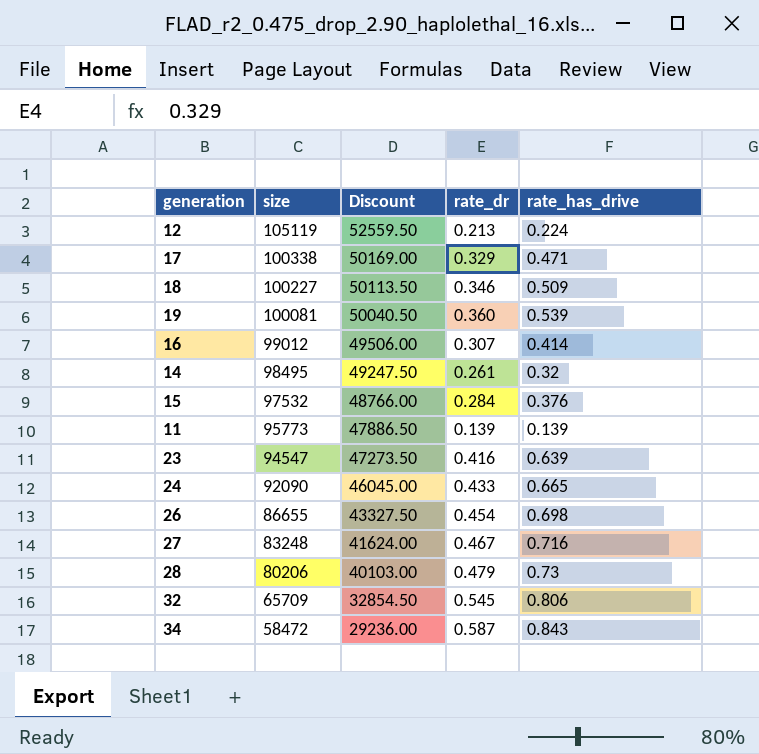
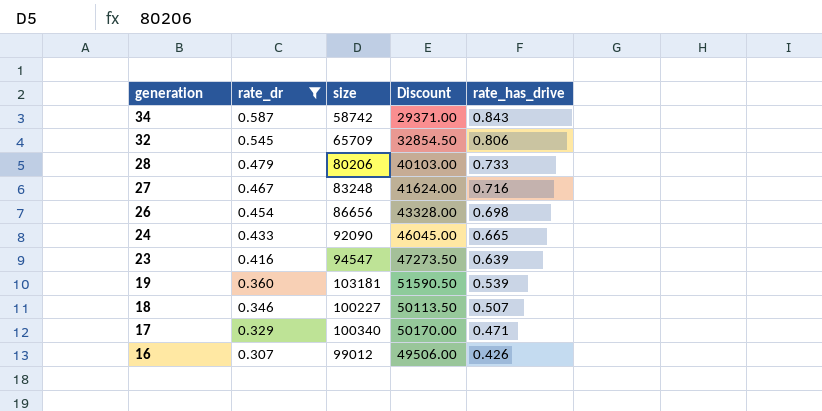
filter: none -> rate_dr >= 0.307
row order: size descending -> generation descending
column rate_dr | position: 4 -> 2
34 | size: 58472 -> 58742
34 | Discount: 29236.00 -> 29371.00
28 | rate_has_drive: 0.73 -> 0.733
26 | size: 86655 -> 86656
26 | Discount: 43327.50 -> 43328.00
19 | size: 100081 -> 103181
19 | Discount: 50040.50 -> 51590.50
18 | rate_has_drive: 0.509 -> 0.507
17 | size: 100338 -> 100340
17 | Discount: 50169.00 -> 50170.00
16 | rate_has_drive: 0.414 -> 0.426

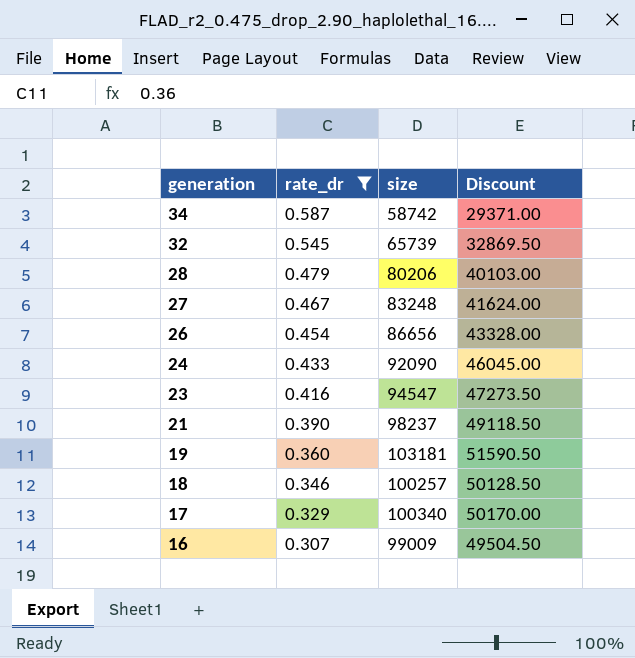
column rate_has_drive | position: 5 -> none
32 | size: 65709 -> 65739
32 | Discount: 32854.50 -> 32869.50
row 21: none -> 0.390 | 98237 | 49118.50
18 | size: 100227 -> 100257
18 | Discount: 50113.50 -> 50128.50
16 | size: 99012 -> 99009
16 | Discount: 49506.00 -> 49504.50

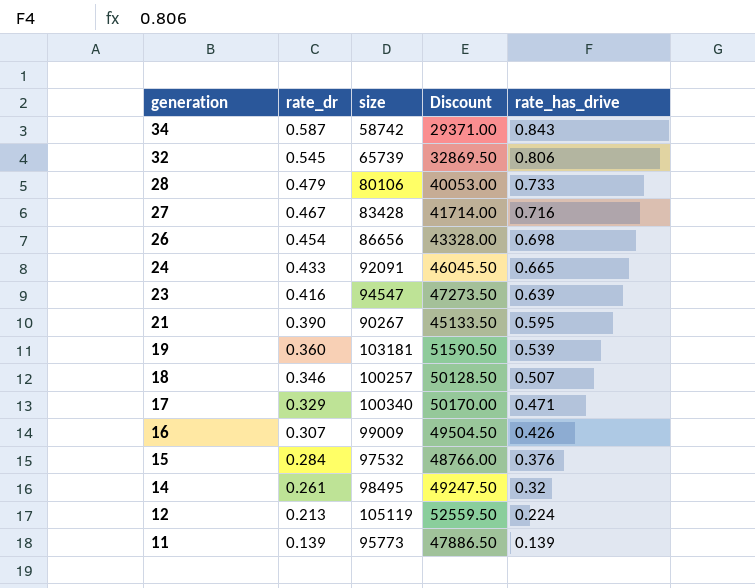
filter: rate_dr >= 0.307 -> none
column rate_has_drive | position: none -> 5
28 | size: 80206 -> 80106
28 | Discount: 40103.00 -> 40053.00
27 | size: 83248 -> 83428
27 | Discount: 41624.00 -> 41714.00
24 | size: 92090 -> 92091
24 | Discount: 46045.00 -> 46045.50
21 | size: 98237 -> 90267
21 | Discount: 49118.50 -> 45133.50

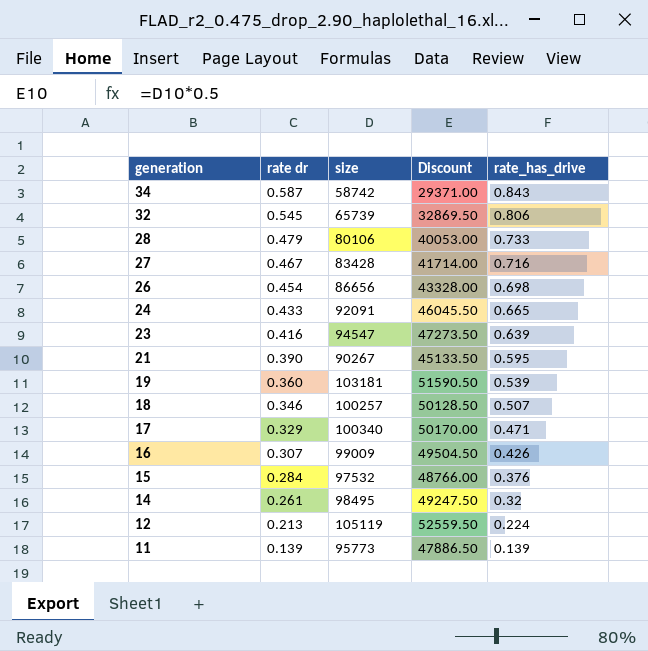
column name: rate_dr -> rate dr

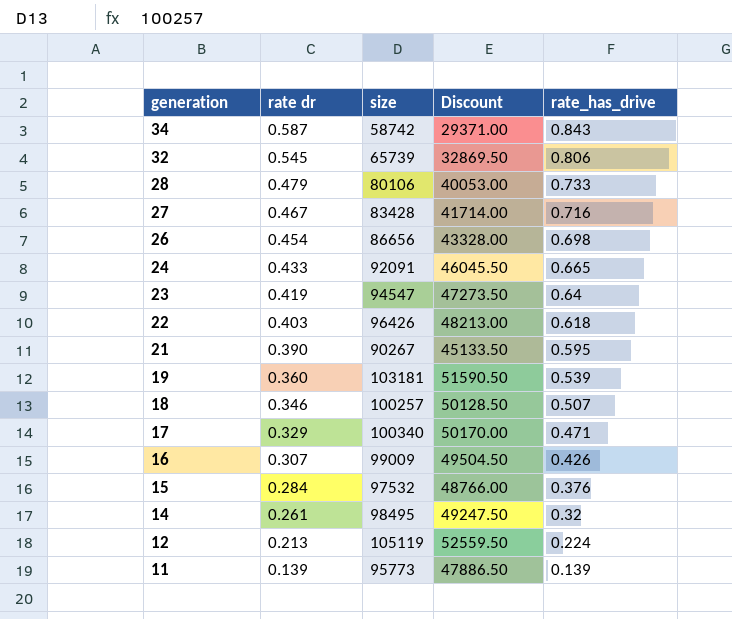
23 | rate dr: 0.416 -> 0.419
23 | rate_has_drive: 0.639 -> 0.64
row 22: none -> 0.403 | 96426 | 48213.00 | 0.618

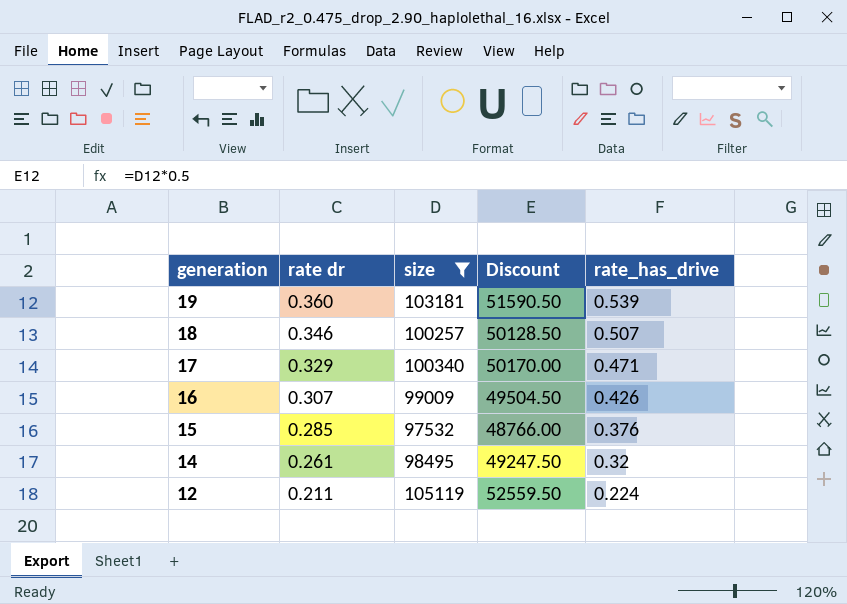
filter: none -> size >= 97532
15 | rate dr: 0.284 -> 0.285
12 | rate dr: 0.213 -> 0.211

